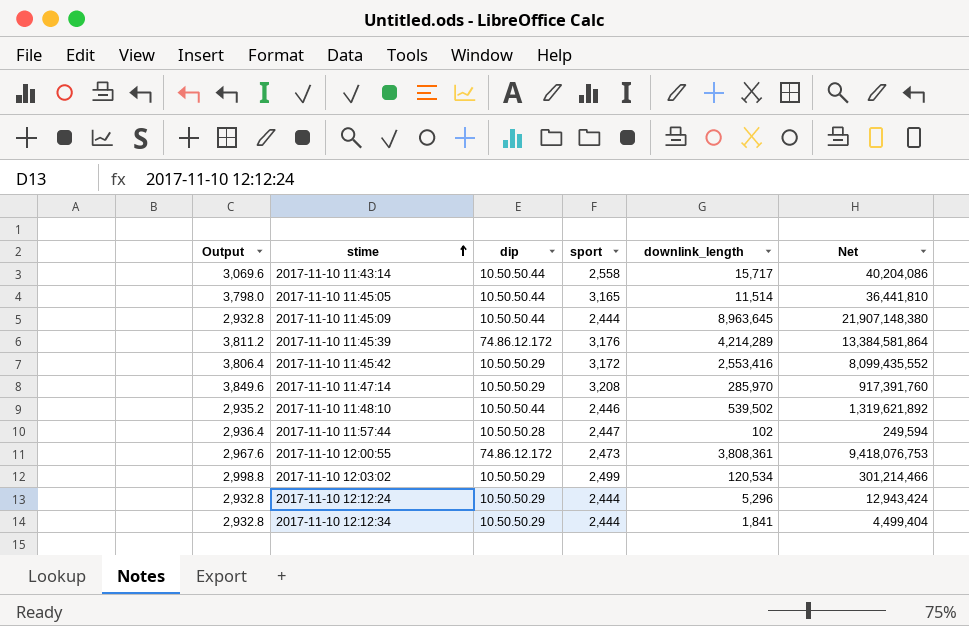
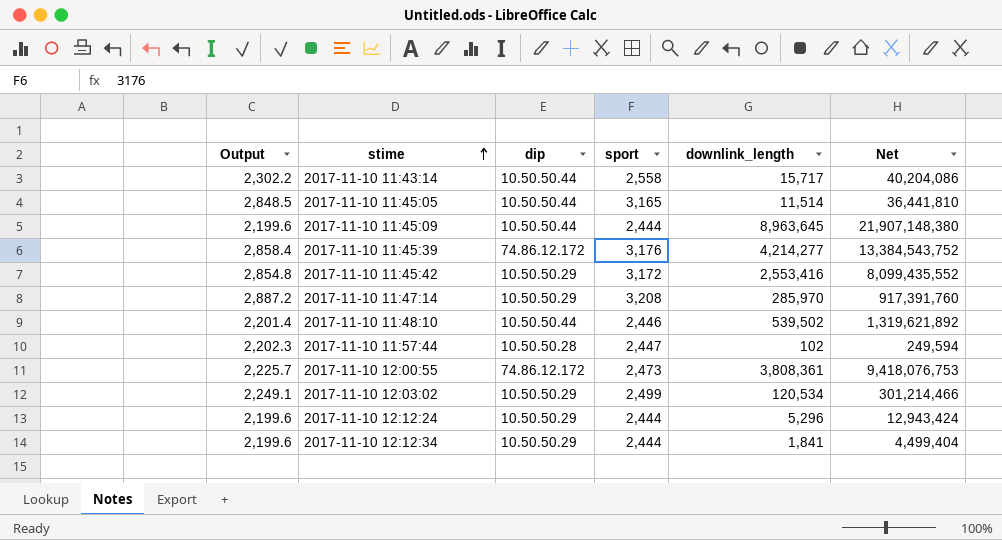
column Output | formula: [sport] * 1.2 -> [sport] * 0.9
2017-11-10 11:45:39 | downlink_length: 4,214,289 -> 4,214,277
2017-11-10 11:45:39 | Net: 13,384,581,864 -> 13,384,543,752

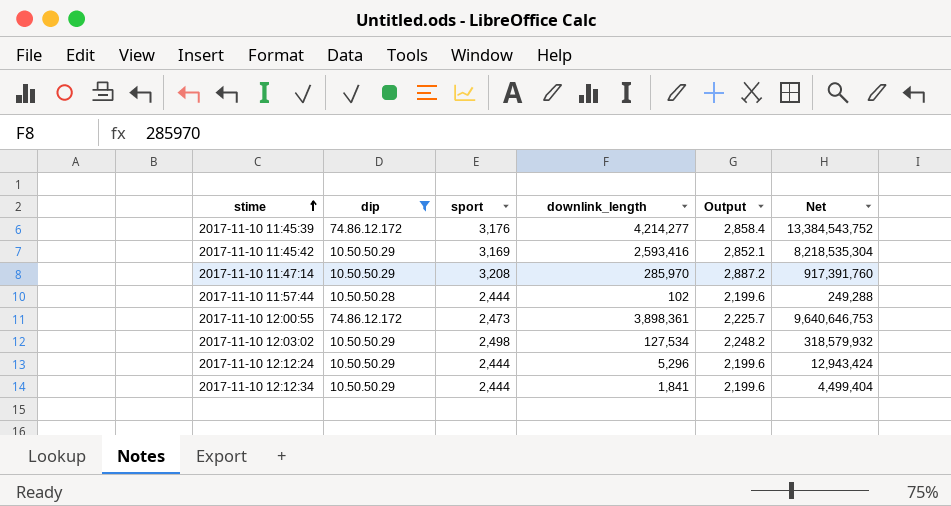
filter: none -> dip != 10.50.50.44
column Output | position: 1 -> 5
2017-11-10 11:45:42 | sport: 3,172 -> 3,169
2017-11-10 11:45:42 | downlink_length: 2,553,416 -> 2,593,416
2017-11-10 11:45:42 | Output: 2,854.8 -> 2,852.1
2017-11-10 11:45:42 | Net: 8,099,435,552 -> 8,218,535,304
2017-11-10 11:57:44 | sport: 2,447 -> 2,444
2017-11-10 11:57:44 | Output: 2,202.3 -> 2,199.6
2017-11-10 11:57:44 | Net: 249,594 -> 249,288
2017-11-10 12:00:55 | downlink_length: 3,808,361 -> 3,898,361
2017-11-10 12:00:55 | Net: 9,418,076,753 -> 9,640,646,753
2017-11-10 12:03:02 | sport: 2,499 -> 2,498
2017-11-10 12:03:02 | downlink_length: 120,534 -> 127,534
2017-11-10 12:03:02 | Output: 2,249.1 -> 2,248.2
2017-11-10 12:03:02 | Net: 301,214,466 -> 318,579,932

